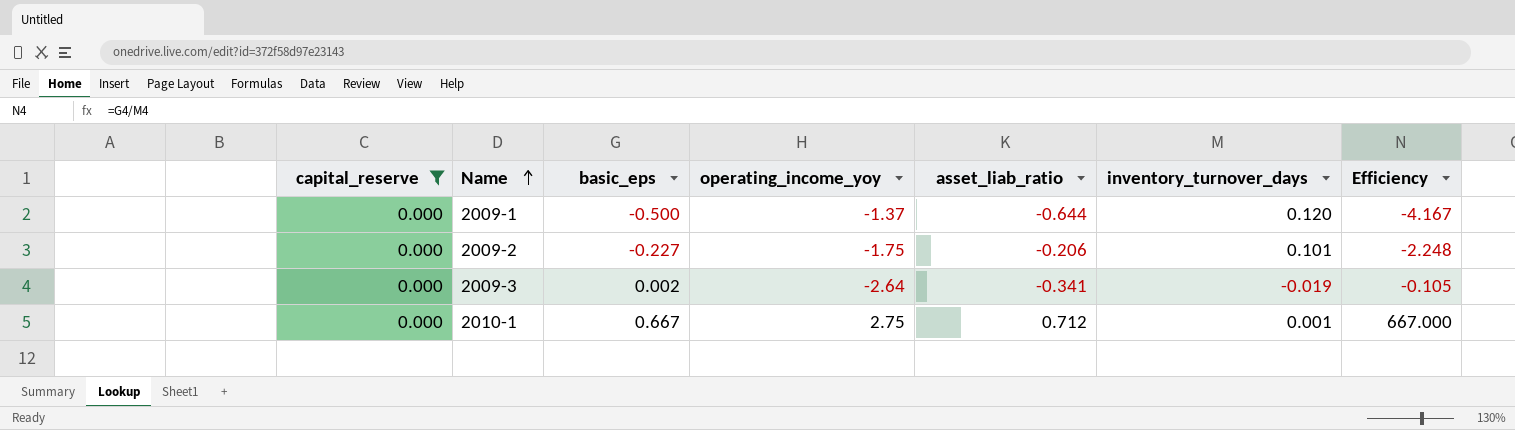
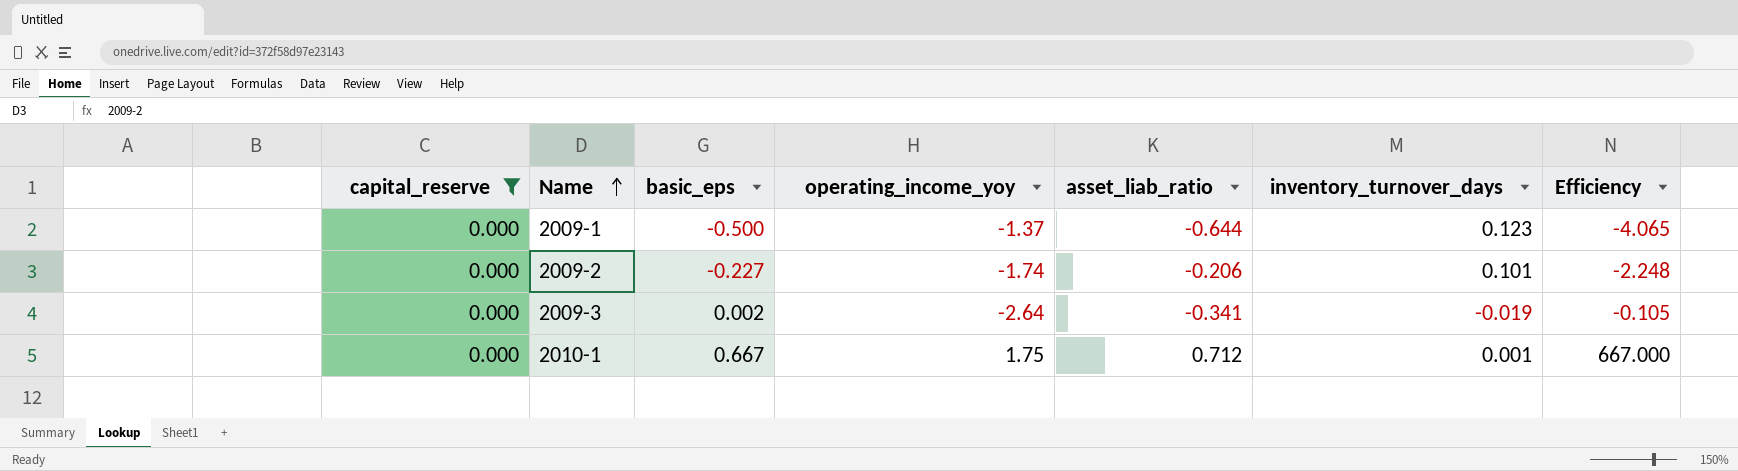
2009-1 | inventory_turnover_days: 0.120 -> 0.123
2009-1 | Efficiency: -4.167 -> -4.065
2009-2 | operating_income_yoy: -1.75 -> -1.74
2010-1 | operating_income_yoy: 2.75 -> 1.75

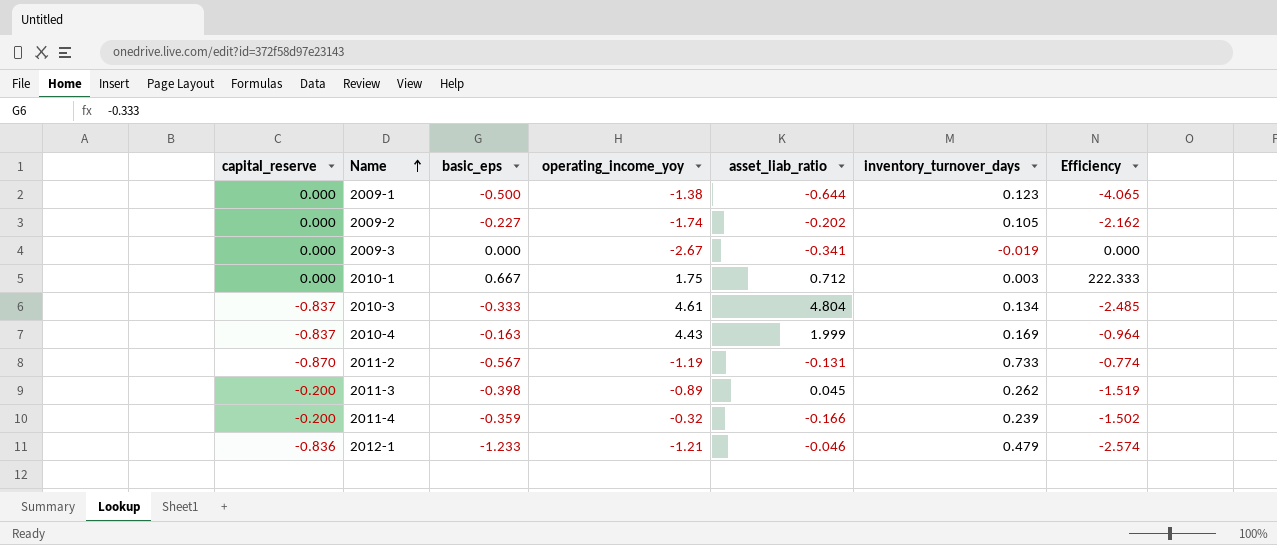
filter: capital_reserve = 0.000 -> none
2009-1 | operating_income_yoy: -1.37 -> -1.38
2009-2 | asset_liab_ratio: -0.206 -> -0.202
2009-2 | inventory_turnover_days: 0.101 -> 0.105
2009-2 | Efficiency: -2.248 -> -2.162
2009-3 | basic_eps: 0.002 -> 0.000
2009-3 | operating_income_yoy: -2.64 -> -2.67
2009-3 | Efficiency: -0.105 -> 0.000
2010-1 | inventory_turnover_days: 0.001 -> 0.003
2010-1 | Efficiency: 667.000 -> 222.333

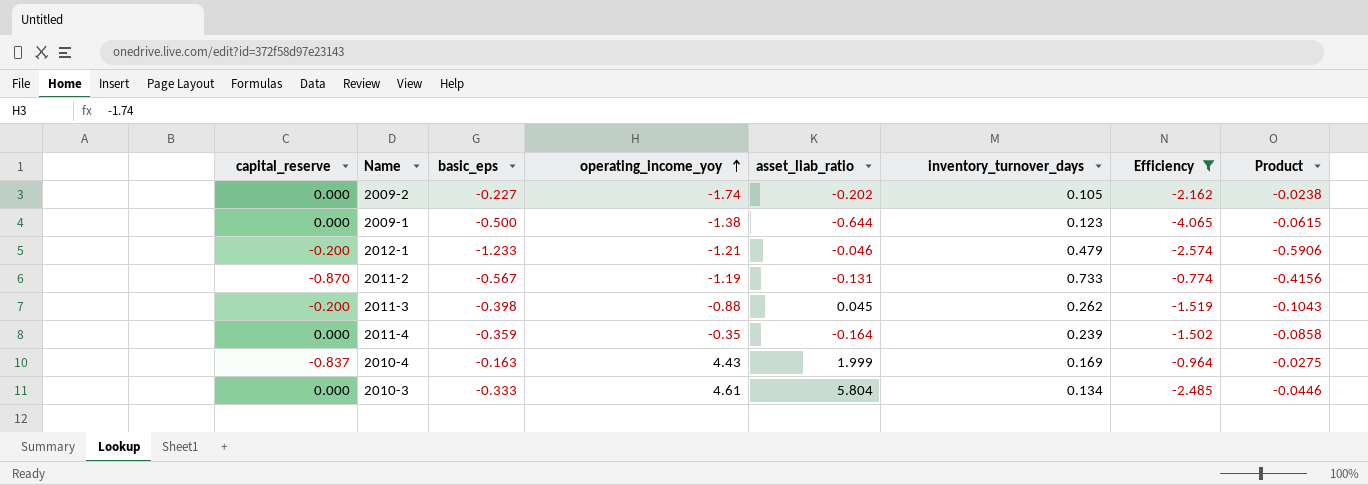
filter: none -> Efficiency <= -0.774
row order: Name ascending -> operating_income_yoy ascending
column Product | formula: none -> [basic_eps] * [inventory_turnover_days]
2012-1 | capital_reserve: -0.836 -> -0.200
2011-3 | operating_income_yoy: -0.89 -> -0.88
2011-4 | capital_reserve: -0.200 -> 0.000
2011-4 | operating_income_yoy: -0.32 -> -0.35
2011-4 | asset_liab_ratio: -0.166 -> -0.164
2010-3 | capital_reserve: -0.837 -> 0.000
2010-3 | asset_liab_ratio: 4.804 -> 5.804

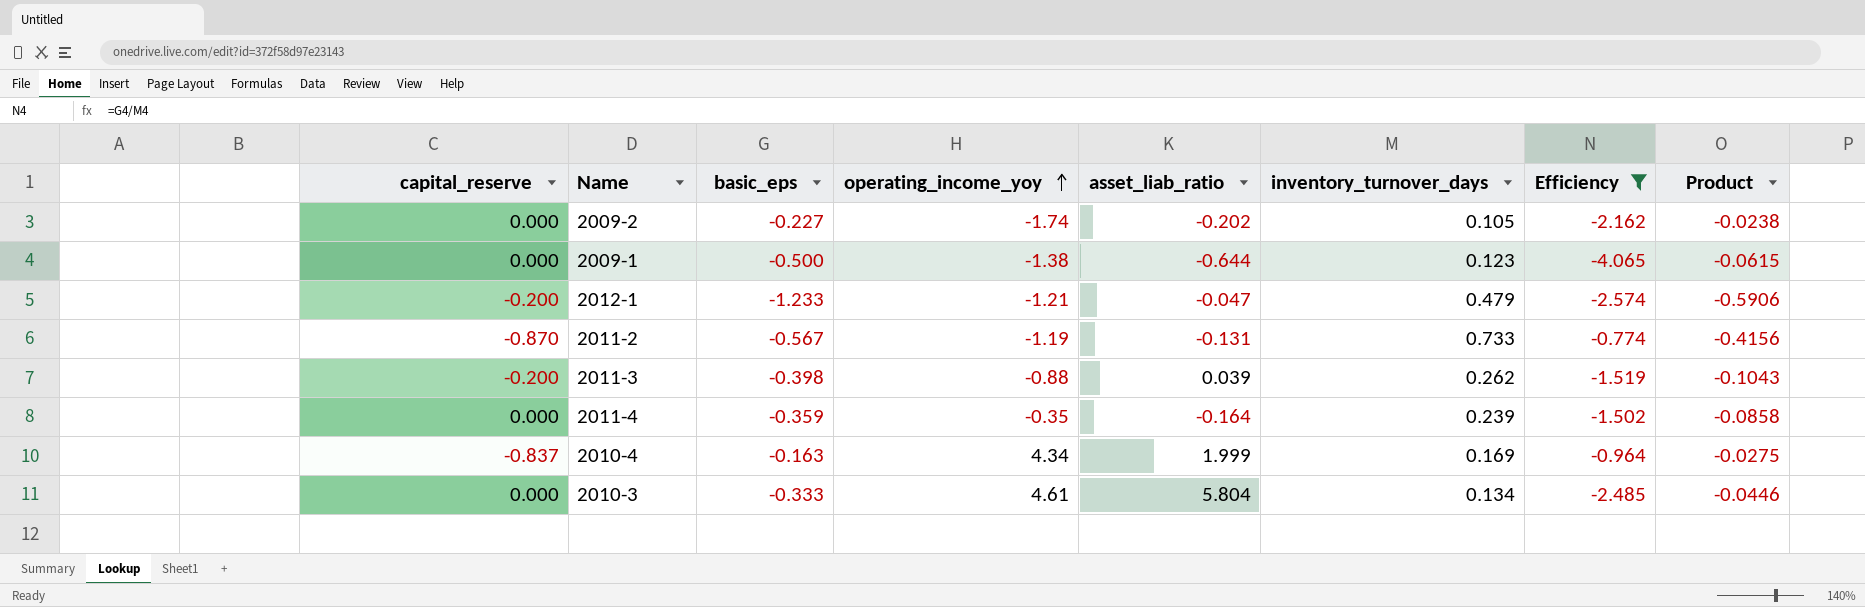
2012-1 | asset_liab_ratio: -0.046 -> -0.047
2011-3 | asset_liab_ratio: 0.045 -> 0.039
2010-4 | operating_income_yoy: 4.43 -> 4.34

